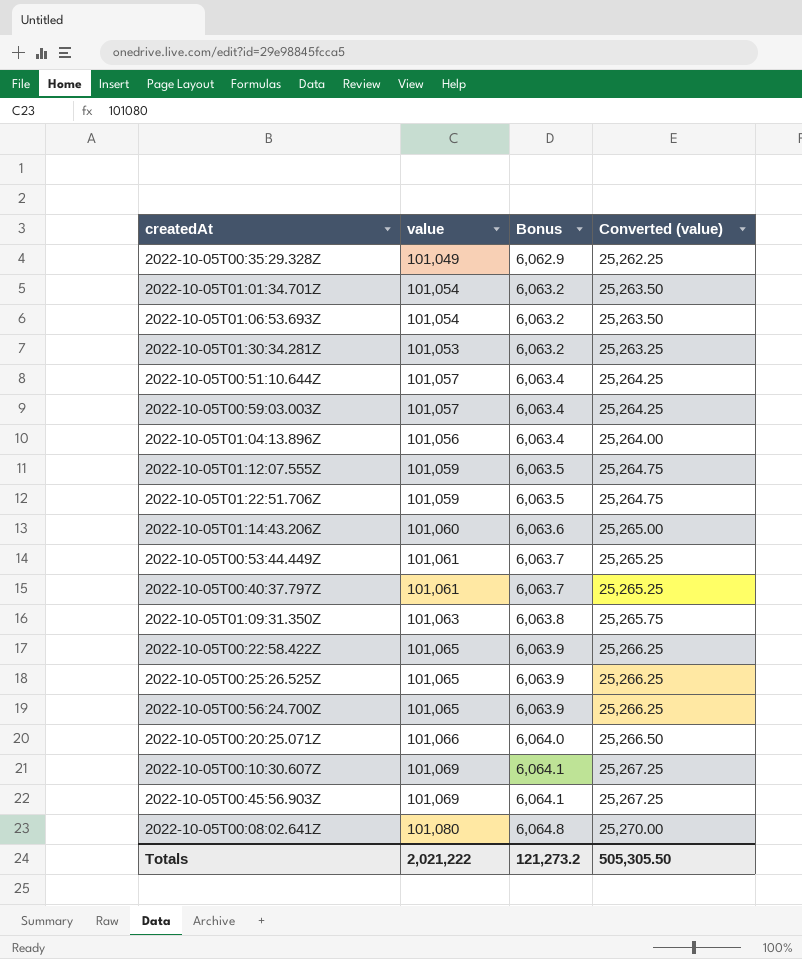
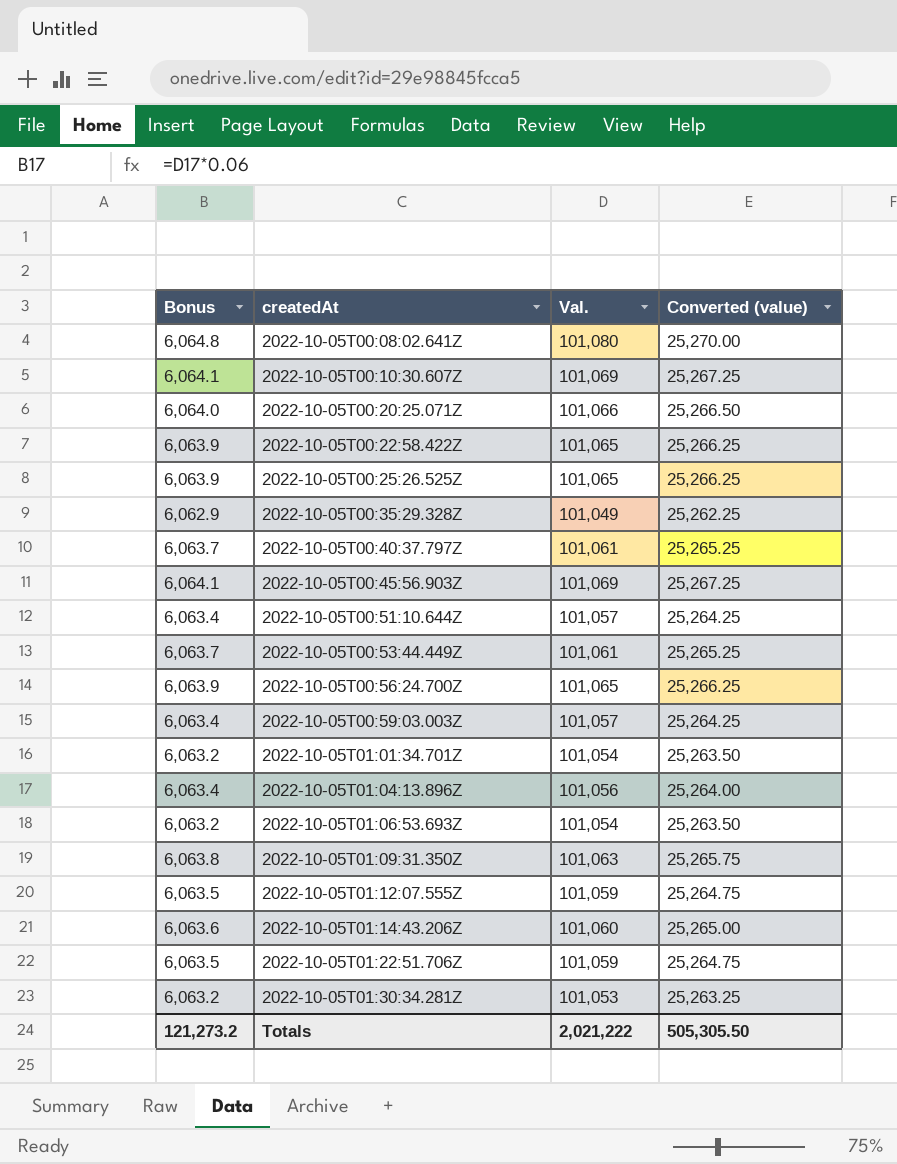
row order: Bonus ascending -> createdAt ascending
column Bonus | position: 3 -> 1
column name: value -> Val.

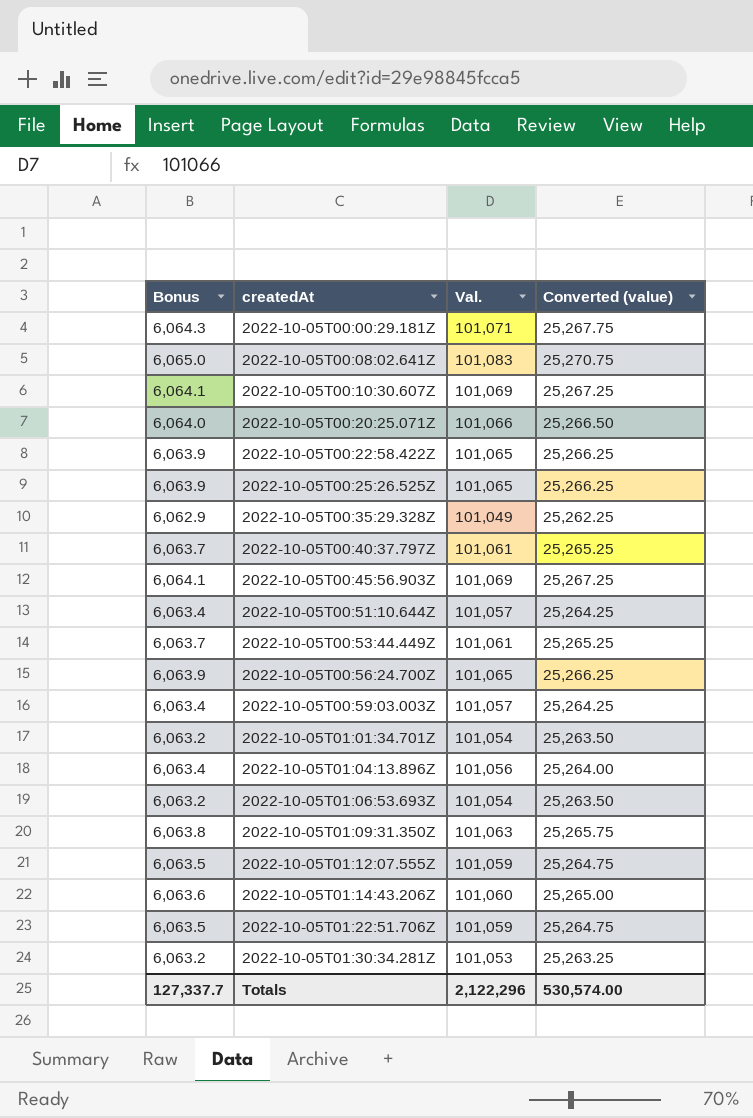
row 2022-10-05T00:00:29.181Z: none -> 6,064.3 | 101,071 | 25,267.75
2022-10-05T00:08:02.641Z | Bonus: 6,064.8 -> 6,065.0
2022-10-05T00:08:02.641Z | Val.: 101,080 -> 101,083
2022-10-05T00:08:02.641Z | Converted (value): 25,270.00 -> 25,270.75
Totals | Bonus: 121,273.2 -> 127,337.7
Totals | Val.: 2,021,222 -> 2,122,296
Totals | Converted (value): 505,305.50 -> 530,574.00

